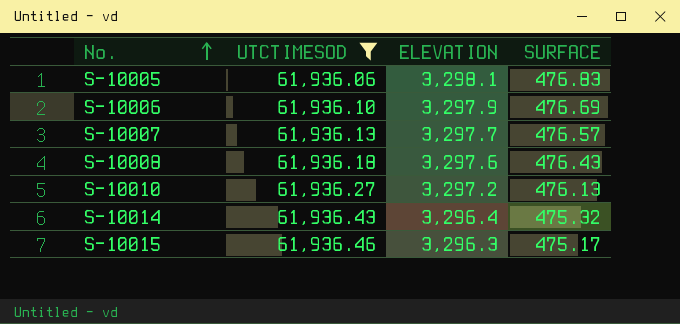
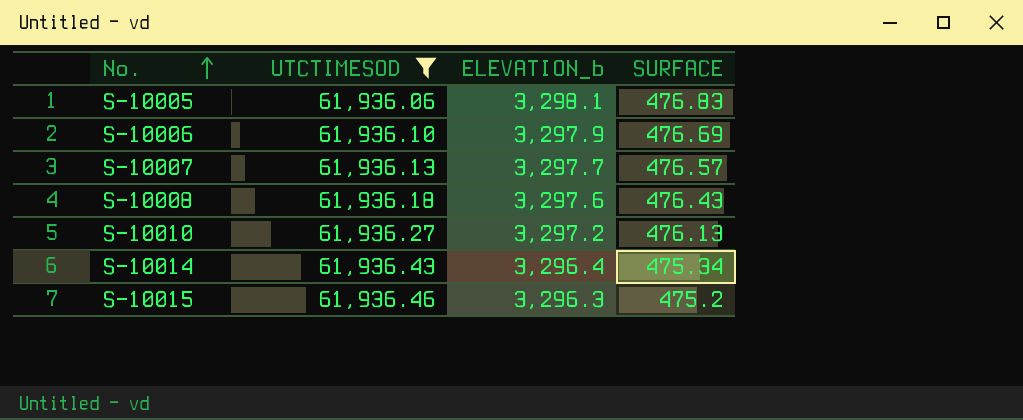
column name: ELEVATION -> ELEVATION_b
S-10014 | SURFACE: 475.32 -> 475.34
S-10015 | SURFACE: 475.17 -> 475.2

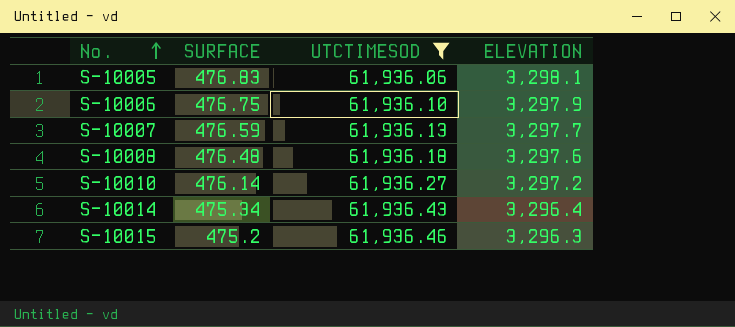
column SURFACE | position: 4 -> 2
column name: ELEVATION_b -> ELEVATION
S-10006 | SURFACE: 476.69 -> 476.75
S-10007 | SURFACE: 476.57 -> 476.59
S-10008 | SURFACE: 476.43 -> 476.48
S-10010 | SURFACE: 476.13 -> 476.14

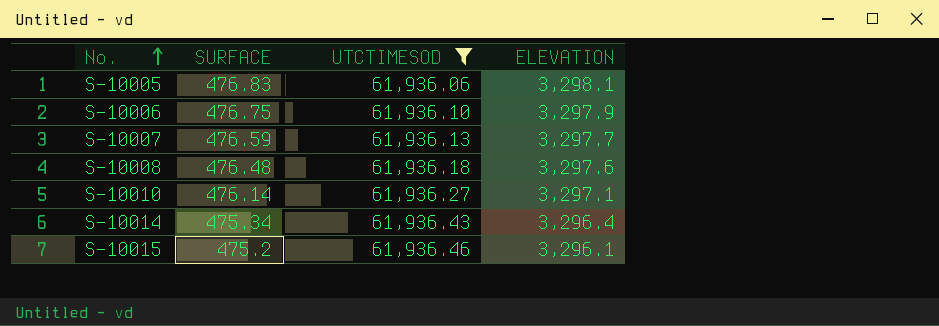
S-10010 | ELEVATION: 3,297.2 -> 3,297.1
S-10015 | ELEVATION: 3,296.3 -> 3,296.1

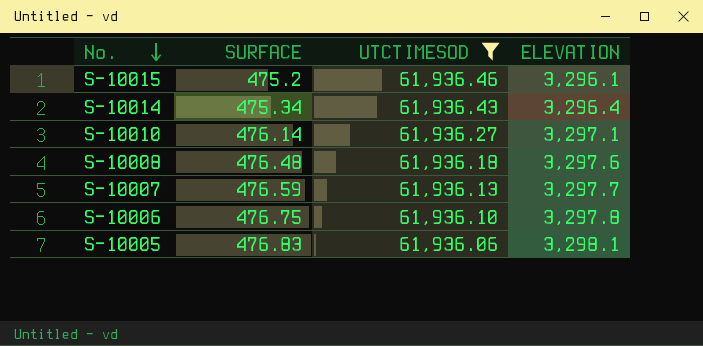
row order: No. ascending -> No. descending
S-10006 | ELEVATION: 3,297.9 -> 3,297.8

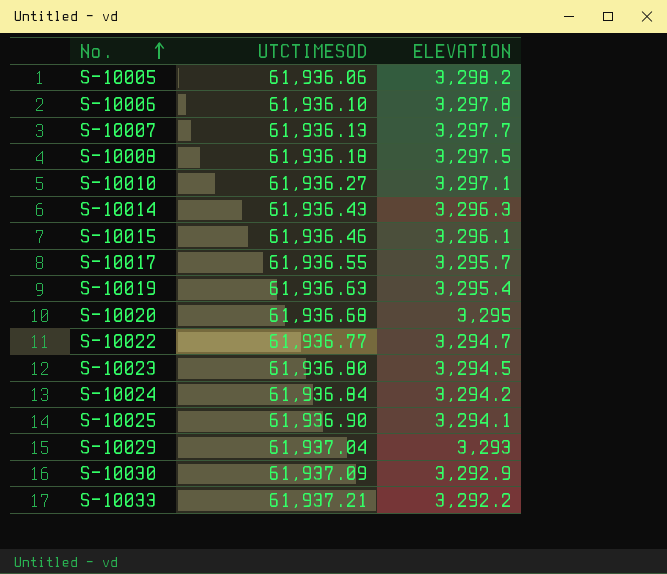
filter: UTCTIMESOD <= 61,936.46 -> none
row order: No. descending -> No. ascending
column SURFACE | position: 2 -> none
S-10005 | ELEVATION: 3,298.1 -> 3,298.2
S-10008 | ELEVATION: 3,297.6 -> 3,297.5
S-10014 | ELEVATION: 3,296.4 -> 3,296.3

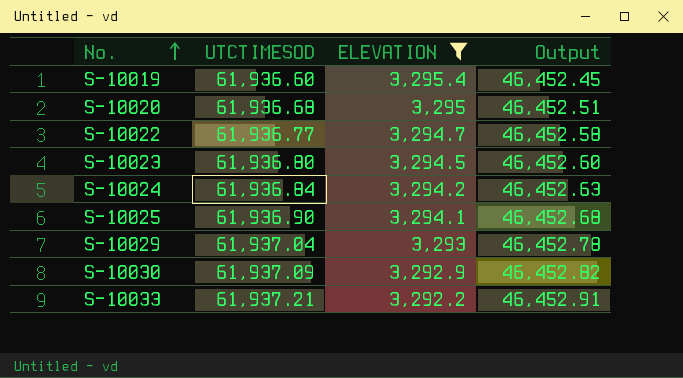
filter: none -> ELEVATION <= 3,295.4
column Output | formula: none -> [UTCTIMESOD] * 0.75
S-10019 | UTCTIMESOD: 61,936.63 -> 61,936.60

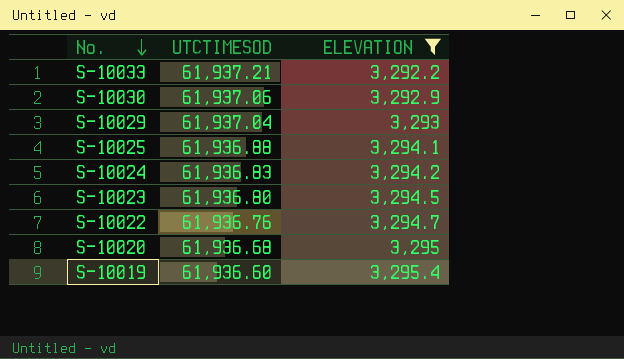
row order: No. ascending -> No. descending
column Output | formula: [UTCTIMESOD] * 0.75 -> none
S-10030 | UTCTIMESOD: 61,937.09 -> 61,937.06
S-10025 | UTCTIMESOD: 61,936.90 -> 61,936.88
S-10024 | UTCTIMESOD: 61,936.84 -> 61,936.83
S-10022 | UTCTIMESOD: 61,936.77 -> 61,936.76

